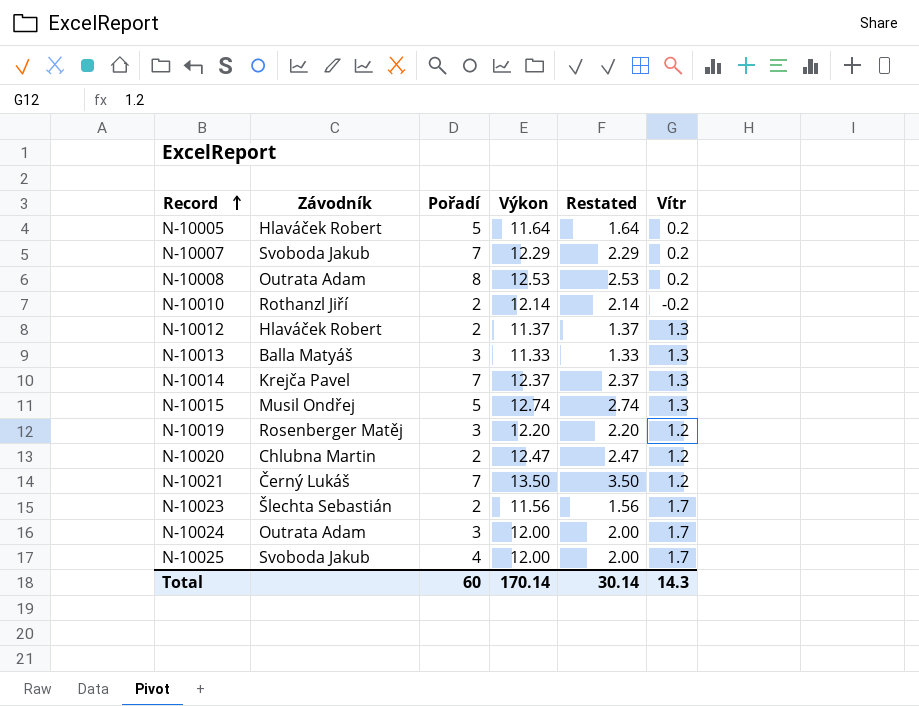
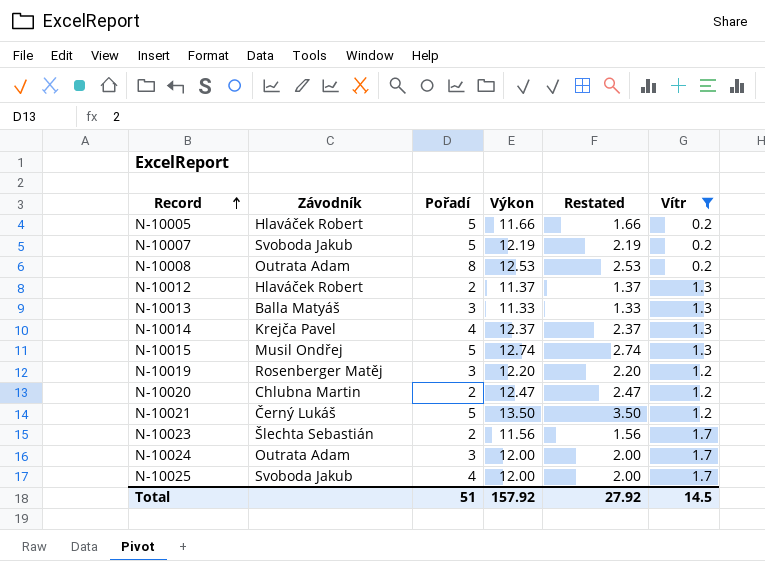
filter: none -> Vítr != -0.2
N-10005 | Výkon: 11.64 -> 11.66
N-10005 | Restated: 1.64 -> 1.66
N-10007 | Pořadí: 7 -> 5
N-10007 | Výkon: 12.29 -> 12.19
N-10007 | Restated: 2.29 -> 2.19
N-10014 | Pořadí: 7 -> 4
N-10021 | Pořadí: 7 -> 5
Total | Pořadí: 60 -> 51
Total | Výkon: 170.14 -> 157.92
Total | Restated: 30.14 -> 27.92
Total | Vítr: 14.3 -> 14.5

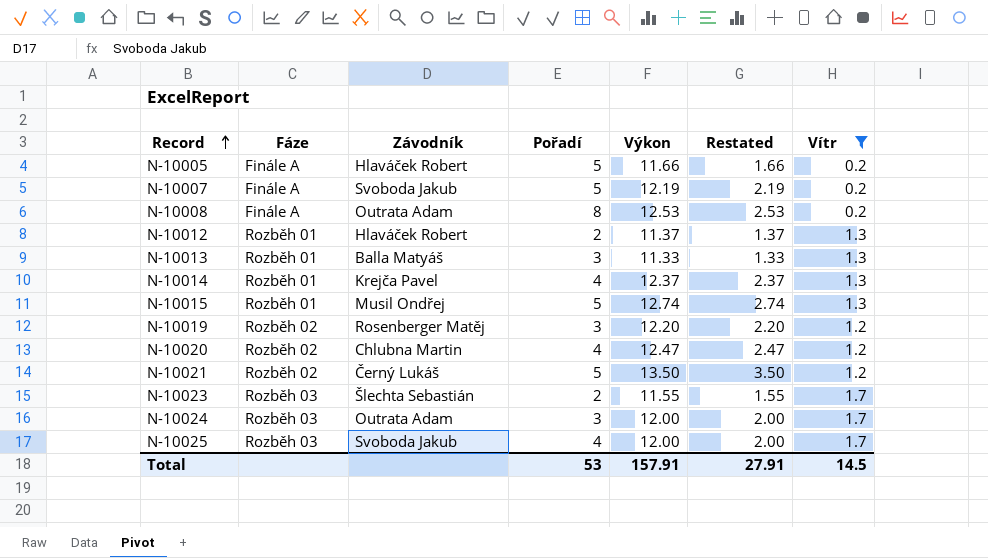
column Fáze | position: none -> 2
N-10020 | Pořadí: 2 -> 4
N-10023 | Výkon: 11.56 -> 11.55
N-10023 | Restated: 1.56 -> 1.55
Total | Pořadí: 51 -> 53
Total | Výkon: 157.92 -> 157.91
Total | Restated: 27.92 -> 27.91

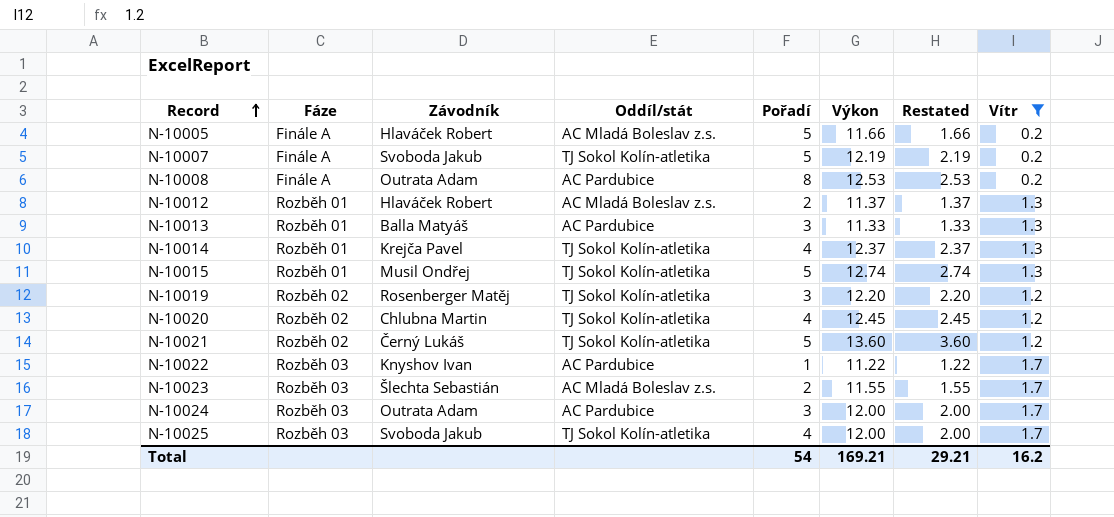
column Oddíl/stát | position: none -> 4
N-10020 | Výkon: 12.47 -> 12.45
N-10020 | Restated: 2.47 -> 2.45
N-10021 | Výkon: 13.50 -> 13.60
N-10021 | Restated: 3.50 -> 3.60
row N-10022: none -> Rozběh 03 | Knyshov Ivan | AC Pardubice | 1 | 11.22 | 1.22 | 1.7
Total | Pořadí: 53 -> 54
Total | Výkon: 157.91 -> 169.21
Total | Restated: 27.91 -> 29.21
Total | Vítr: 14.5 -> 16.2

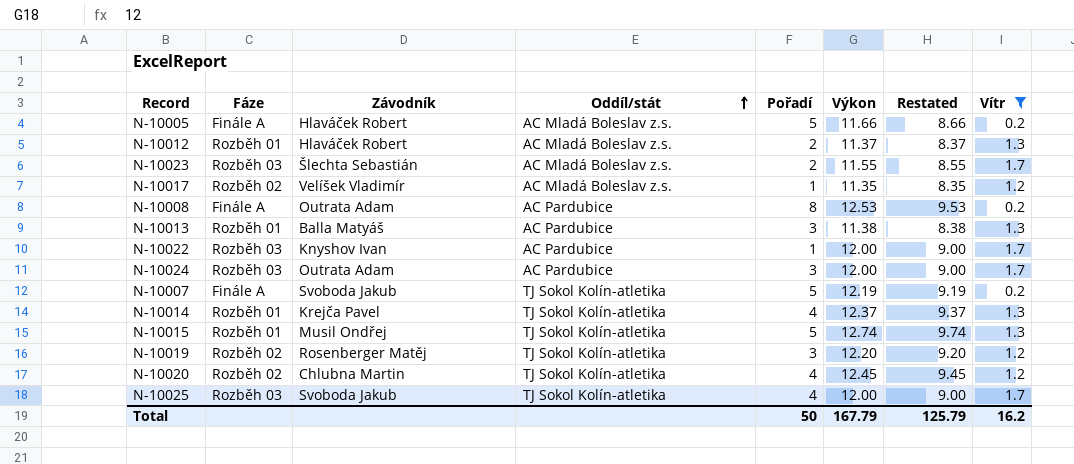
row order: Record ascending -> Oddíl/stát ascending
column Restated | formula: [Výkon] - 10 -> [Výkon] - 3
row N-10021: Rozběh 02 | Černý Lukáš | TJ Sokol Kolín-atletika | 5 | 13.60 | 3.60 | 1.2 -> none
row N-10017: none -> Rozběh 02 | Velíšek Vladimír | AC Mladá Boleslav z.s. | 1 | 11.35 | 8.35 | 1.2
N-10013 | Výkon: 11.33 -> 11.38
N-10022 | Výkon: 11.22 -> 12.00
Total | Pořadí: 54 -> 50
Total | Výkon: 169.21 -> 167.79
Total | Restated: 29.21 -> 125.79

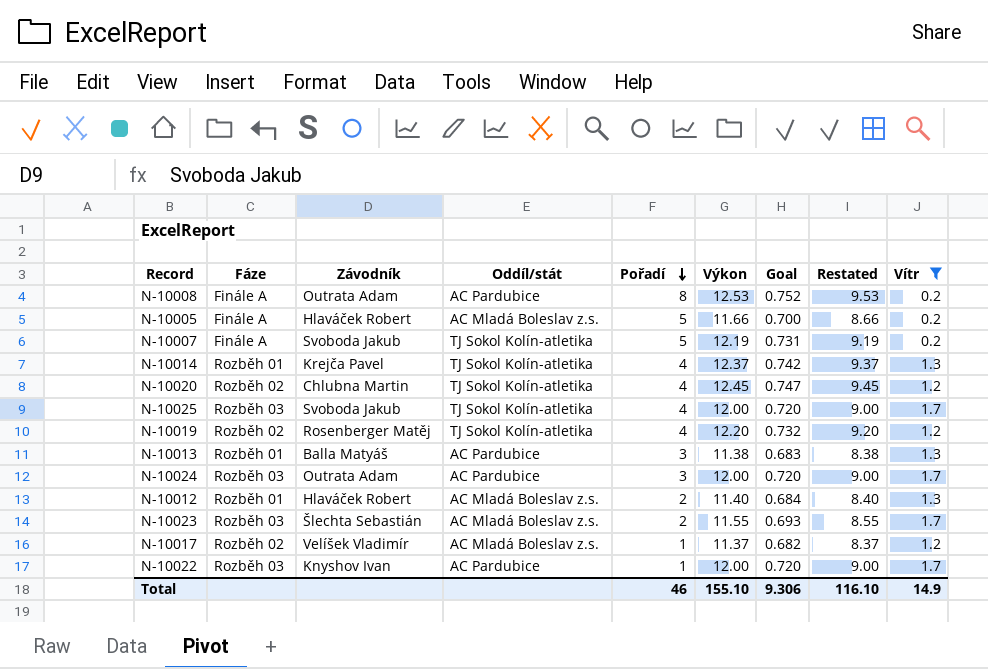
row order: Oddíl/stát ascending -> Pořadí descending
column Goal | formula: none -> [Výkon] * 0.06
row N-10015: Rozběh 01 | Musil Ondřej | TJ Sokol Kolín-atletika | 5 | 12.74 | 9.74 | 1.3 -> none
N-10019 | Pořadí: 3 -> 4
N-10012 | Výkon: 11.37 -> 11.40
N-10012 | Restated: 8.37 -> 8.40
N-10017 | Výkon: 11.35 -> 11.37
N-10017 | Restated: 8.35 -> 8.37
Total | Pořadí: 50 -> 46
Total | Výkon: 167.79 -> 155.10
Total | Restated: 125.79 -> 116.10
Total | Vítr: 16.2 -> 14.9

